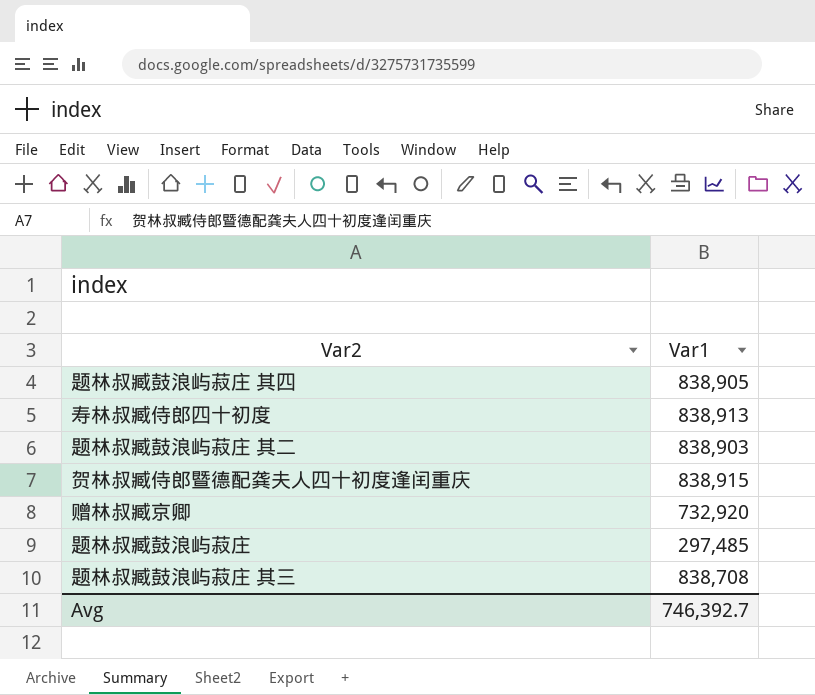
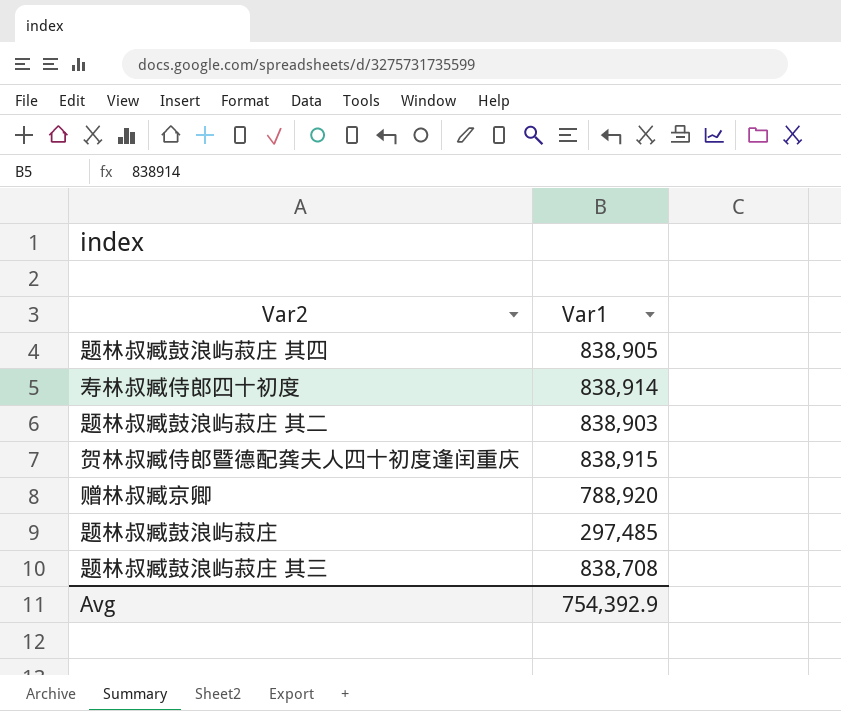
寿林叔臧侍郎四十初度 | Var1: 838,913 -> 838,914
赠林叔臧京卿 | Var1: 732,920 -> 788,920
Avg | Var1: 746,392.7 -> 754,392.9

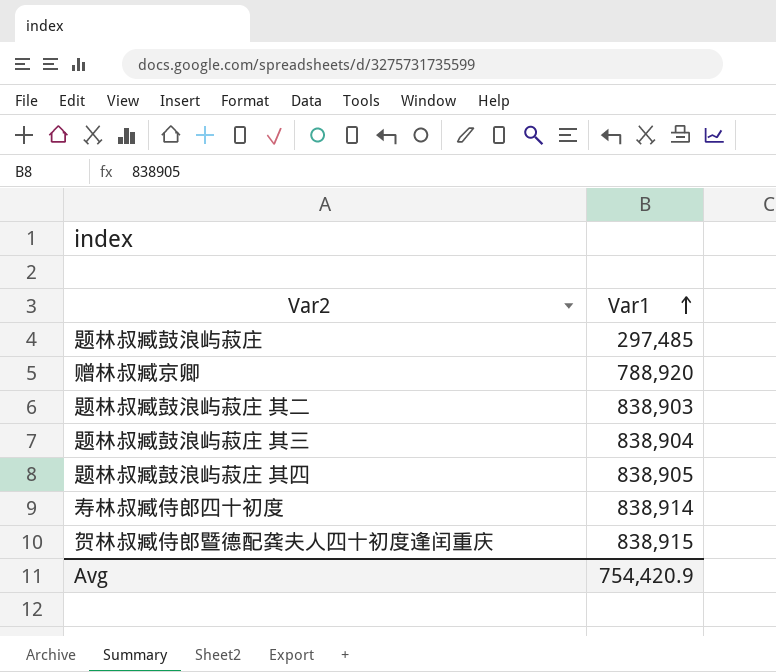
row order: none -> Var1 ascending
题林叔臧鼓浪屿菽庄 其三 | Var1: 838,708 -> 838,904
Avg | Var1: 754,392.9 -> 754,420.9

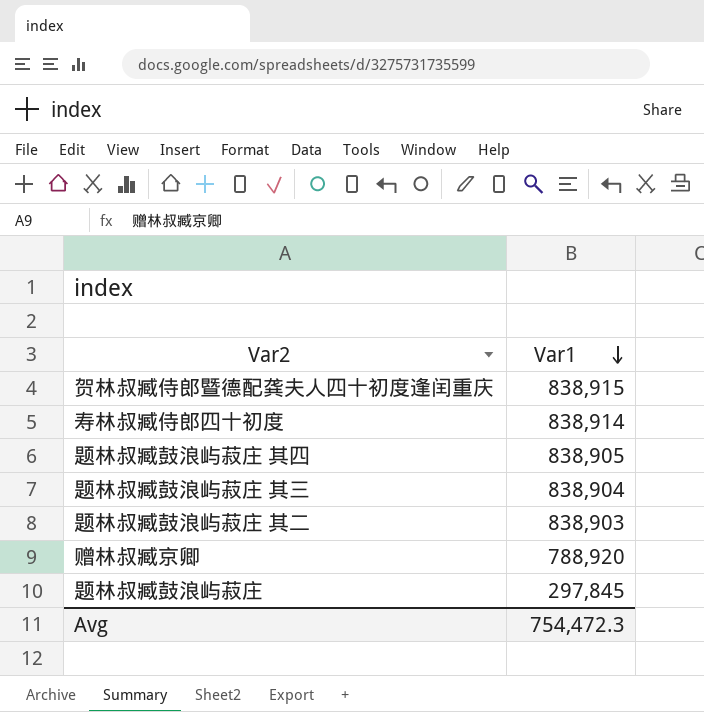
row order: Var1 ascending -> Var1 descending
题林叔臧鼓浪屿菽庄 | Var1: 297,485 -> 297,845
Avg | Var1: 754,420.9 -> 754,472.3

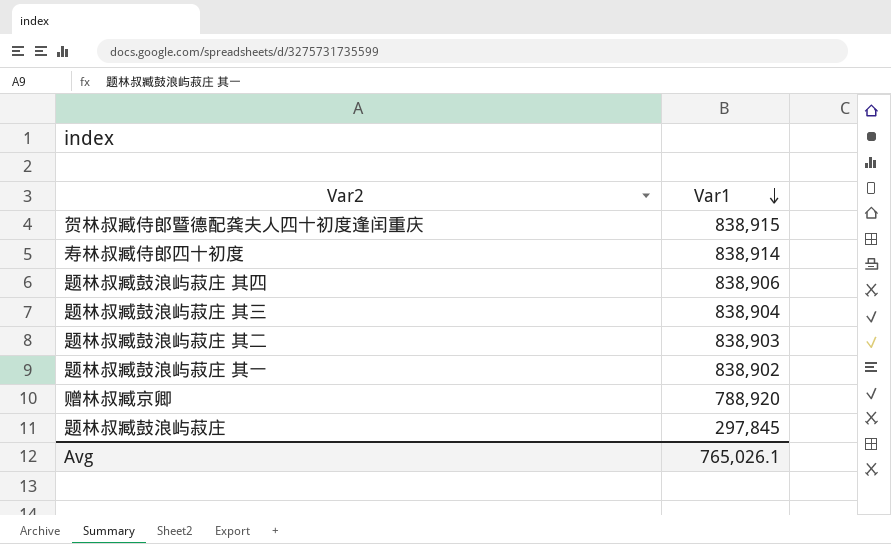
题林叔臧鼓浪屿菽庄 其四 | Var1: 838,905 -> 838,906
row 题林叔臧鼓浪屿菽庄 其一: none -> 838,902
Avg | Var1: 754,472.3 -> 765,026.1

